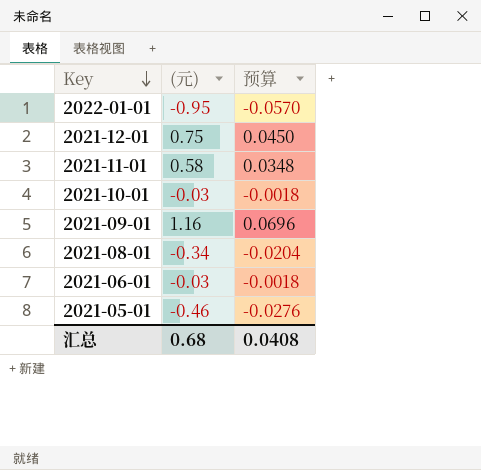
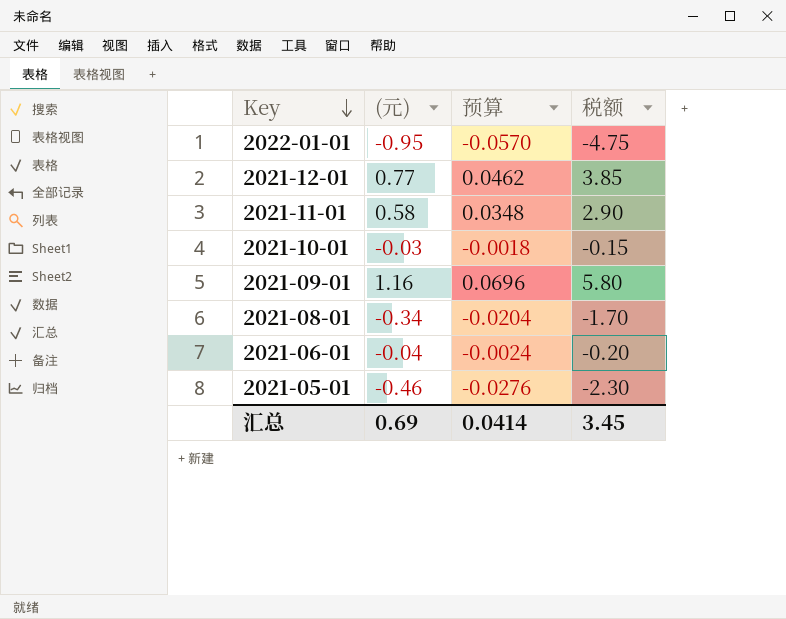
column 税额 | formula: none -> [(元)] * 5
2021-12-01 | (元): 0.75 -> 0.77
2021-12-01 | 预算: 0.0450 -> 0.0462
2021-06-01 | (元): -0.03 -> -0.04
2021-06-01 | 预算: -0.0018 -> -0.0024
汇总 | (元): 0.68 -> 0.69
汇总 | 预算: 0.0408 -> 0.0414

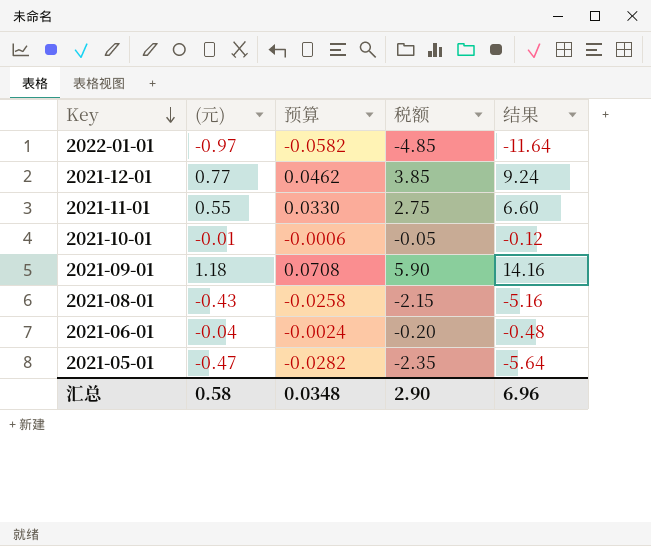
column 结果 | formula: none -> [(元)] * 12
2022-01-01 | (元): -0.95 -> -0.97
2022-01-01 | 预算: -0.0570 -> -0.0582
2022-01-01 | 税额: -4.75 -> -4.85
2021-11-01 | (元): 0.58 -> 0.55
2021-11-01 | 预算: 0.0348 -> 0.0330
2021-11-01 | 税额: 2.90 -> 2.75
2021-10-01 | (元): -0.03 -> -0.01
2021-10-01 | 预算: -0.0018 -> -0.0006
2021-10-01 | 税额: -0.15 -> -0.05
2021-09-01 | (元): 1.16 -> 1.18
2021-09-01 | 预算: 0.0696 -> 0.0708
2021-09-01 | 税额: 5.80 -> 5.90
2021-08-01 | (元): -0.34 -> -0.43
2021-08-01 | 预算: -0.0204 -> -0.0258
2021-08-01 | 税额: -1.70 -> -2.15
2021-05-01 | (元): -0.46 -> -0.47
2021-05-01 | 预算: -0.0276 -> -0.0282
2021-05-01 | 税额: -2.30 -> -2.35
汇总 | (元): 0.69 -> 0.58
汇总 | 预算: 0.0414 -> 0.0348
汇总 | 税额: 3.45 -> 2.90

